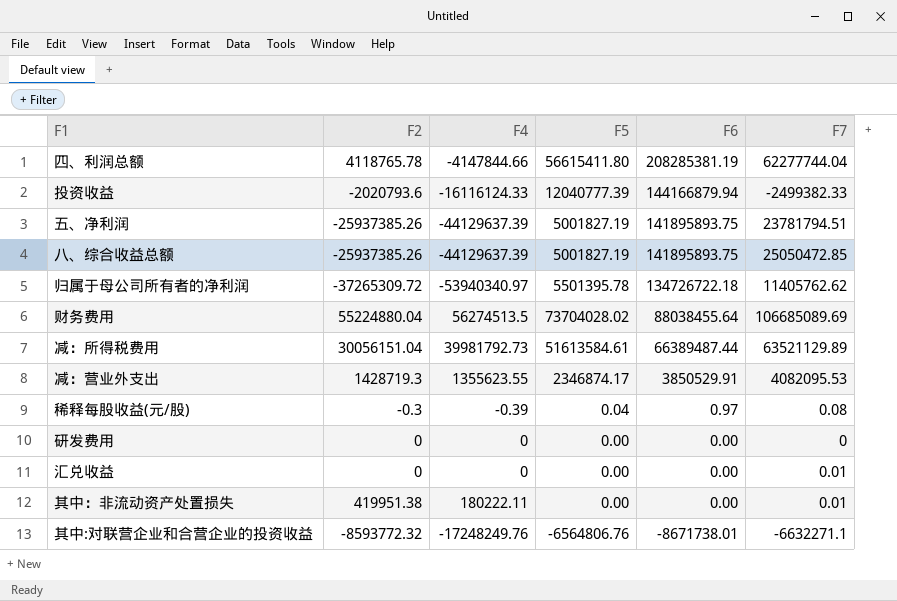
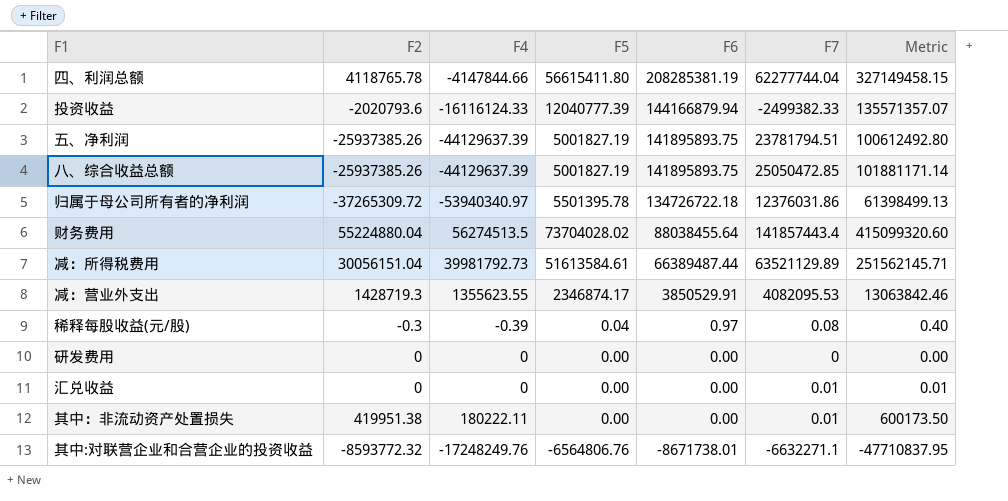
column Metric | formula: none -> [F2] + [F4] + [F5] + [F6] + [F7]
归属于母公司所有者的净利润 | F7: 11405762.62 -> 12376031.86
财务费用 | F7: 106685089.69 -> 141857443.4

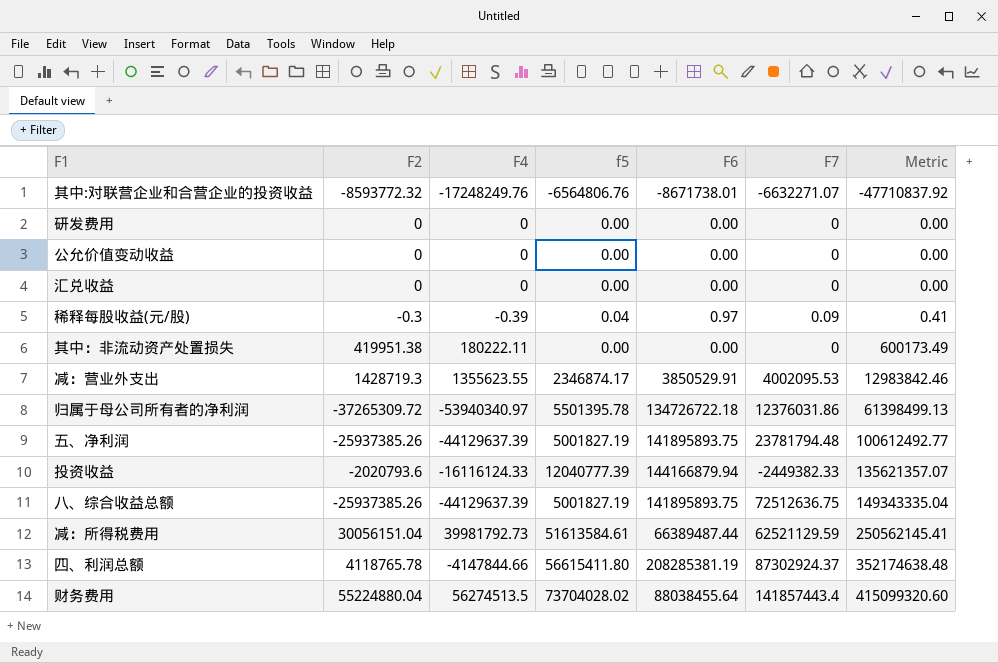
row order: F6 descending -> Metric ascending
column name: F5 -> f5
其中:对联营企业和合营企业的投资收益 | F7: -6632271.1 -> -6632271.07
其中:对联营企业和合营企业的投资收益 | Metric: -47710837.95 -> -47710837.92
row 公允价值变动收益: none -> 0 | 0 | 0.00 | 0.00 | 0 | 0.00
汇兑收益 | F7: 0.01 -> 0
汇兑收益 | Metric: 0.01 -> 0.00
稀释每股收益(元/股) | F7: 0.08 -> 0.09
稀释每股收益(元/股) | Metric: 0.40 -> 0.41
其中：非流动资产处置损失 | F7: 0.01 -> 0
其中：非流动资产处置损失 | Metric: 600173.50 -> 600173.49
减：营业外支出 | F7: 4082095.53 -> 4002095.53
减：营业外支出 | Metric: 13063842.46 -> 12983842.46
五、净利润 | F7: 23781794.51 -> 23781794.48
五、净利润 | Metric: 100612492.80 -> 100612492.77
投资收益 | F7: -2499382.33 -> -2449382.33
投资收益 | Metric: 135571357.07 -> 135621357.07
八、综合收益总额 | F7: 25050472.85 -> 72512636.75
八、综合收益总额 | Metric: 101881171.14 -> 149343335.04
减：所得税费用 | F7: 63521129.89 -> 62521129.59
减：所得税费用 | Metric: 251562145.71 -> 250562145.41
四、利润总额 | F7: 62277744.04 -> 87302924.37
四、利润总额 | Metric: 327149458.15 -> 352174638.48

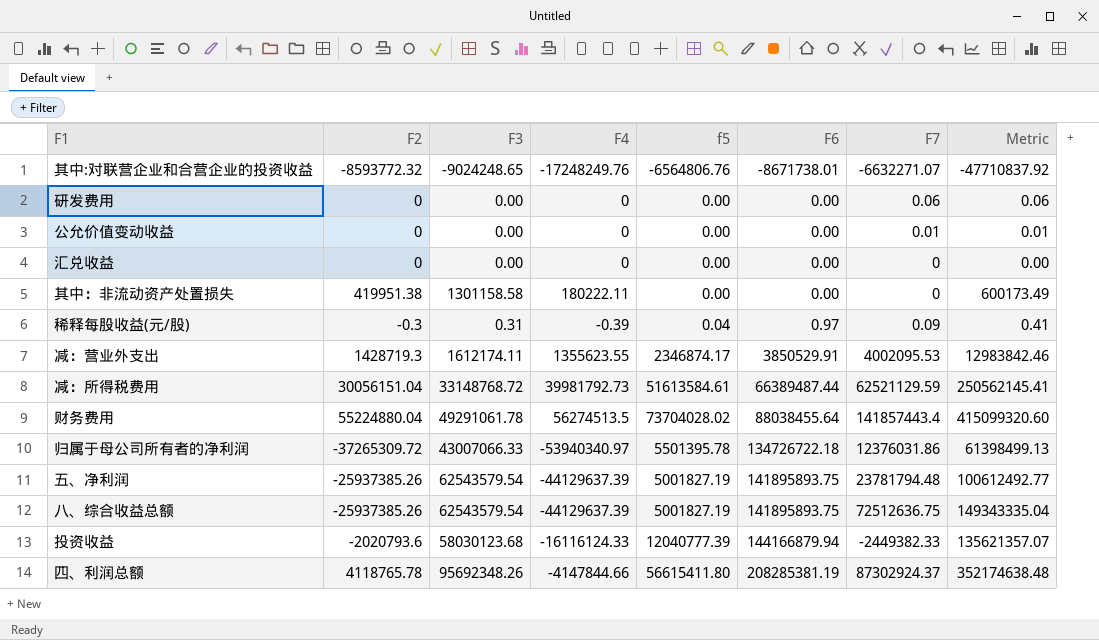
row order: Metric ascending -> F6 ascending
column F3 | position: none -> 3
研发费用 | F7: 0 -> 0.06
研发费用 | Metric: 0.00 -> 0.06
公允价值变动收益 | F7: 0 -> 0.01
公允价值变动收益 | Metric: 0.00 -> 0.01

